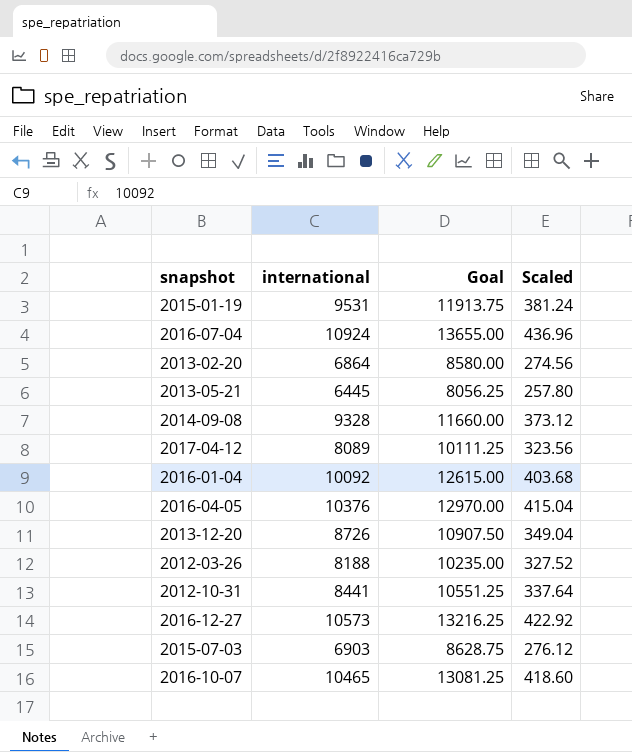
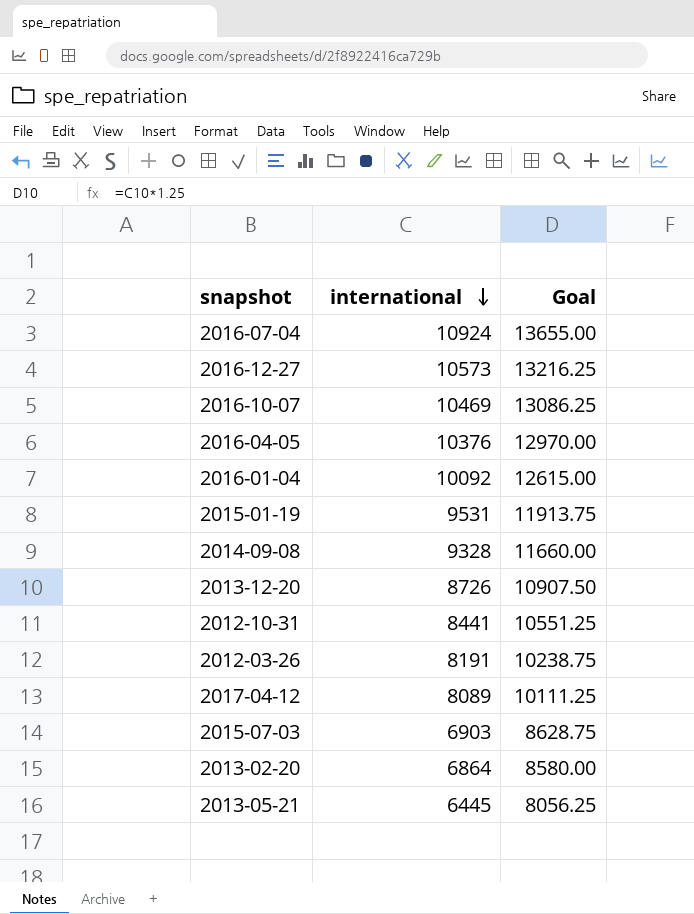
row order: none -> international descending
column Scaled | formula: [international] * 0.04 -> none
2016-10-07 | international: 10465 -> 10469
2016-10-07 | Goal: 13081.25 -> 13086.25
2012-03-26 | international: 8188 -> 8191
2012-03-26 | Goal: 10235.00 -> 10238.75

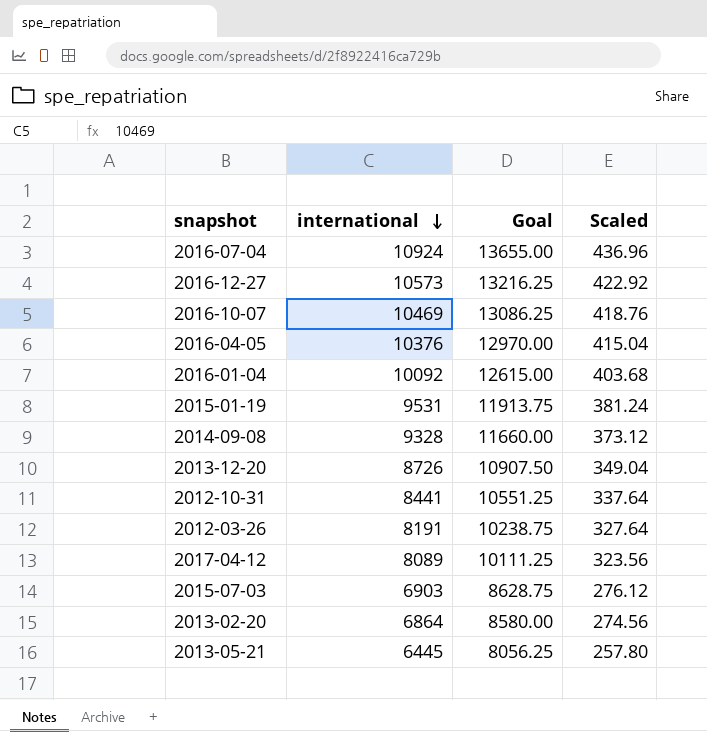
column Scaled | formula: none -> [international] * 0.04

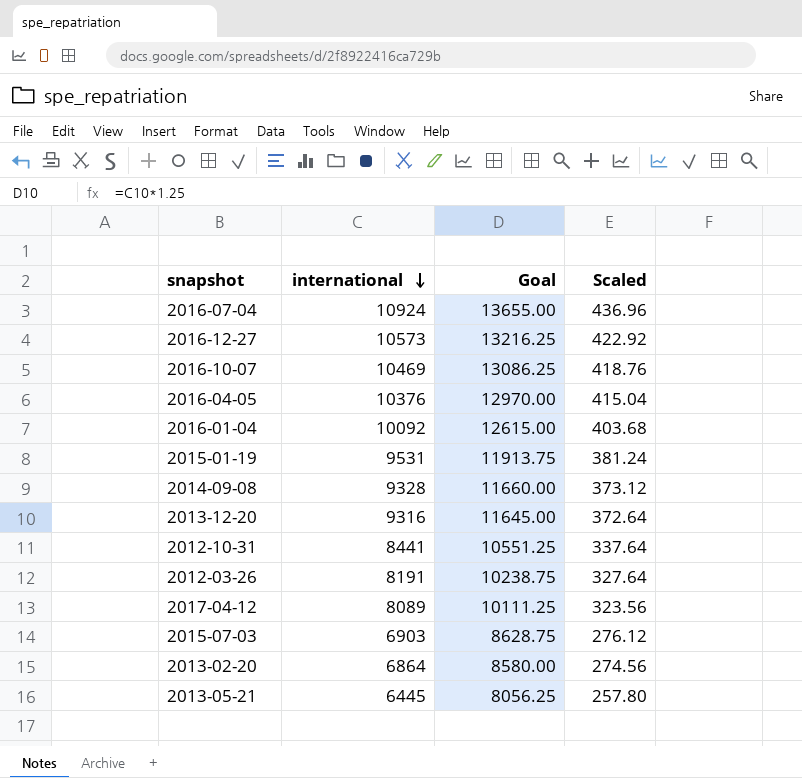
2013-12-20 | international: 8726 -> 9316
2013-12-20 | Goal: 10907.50 -> 11645.00
2013-12-20 | Scaled: 349.04 -> 372.64

